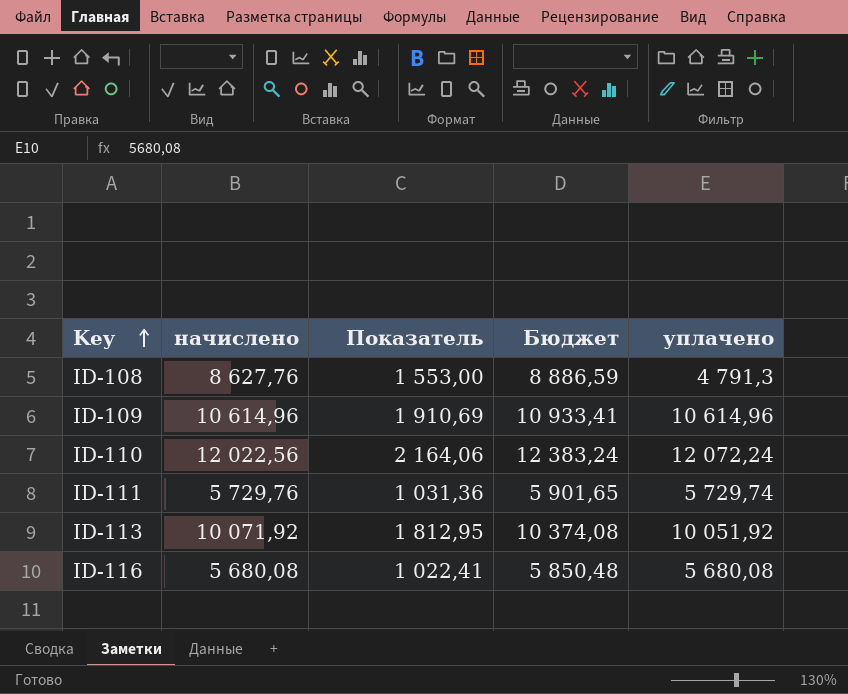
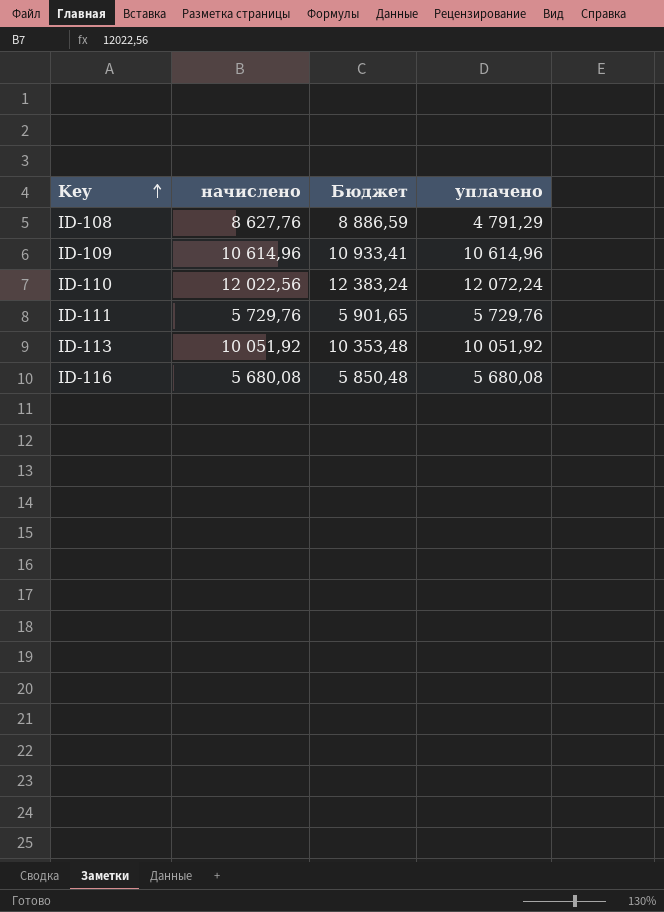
column Показатель | formula: [начислено] * 0,18 -> none
ID-108 | уплачено: 4 791,3 -> 4 791,29
ID-111 | уплачено: 5 729,74 -> 5 729,76
ID-113 | начислено: 10 071,92 -> 10 051,92
ID-113 | Бюджет: 10 374,08 -> 10 353,48

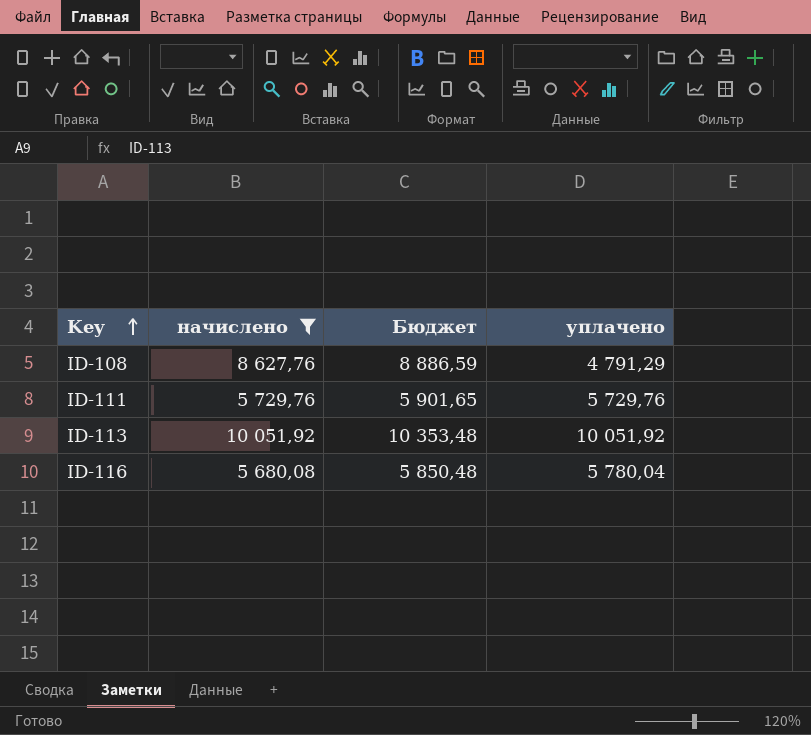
filter: none -> начислено <= 10 051,92
ID-116 | уплачено: 5 680,08 -> 5 780,04

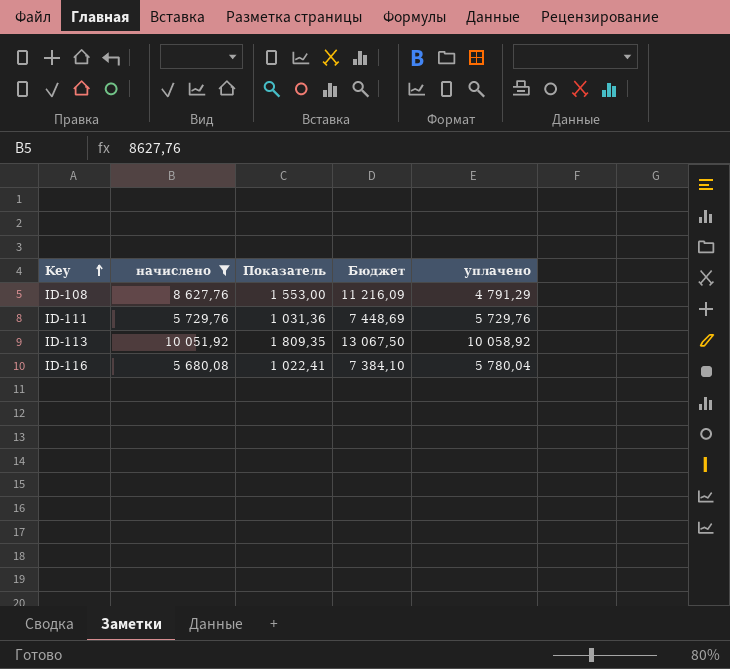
column Показатель | formula: none -> [начислено] * 0,18
column Бюджет | formula: [начислено] * 1,03 -> [начислено] * 1,3
ID-113 | уплачено: 10 051,92 -> 10 058,92

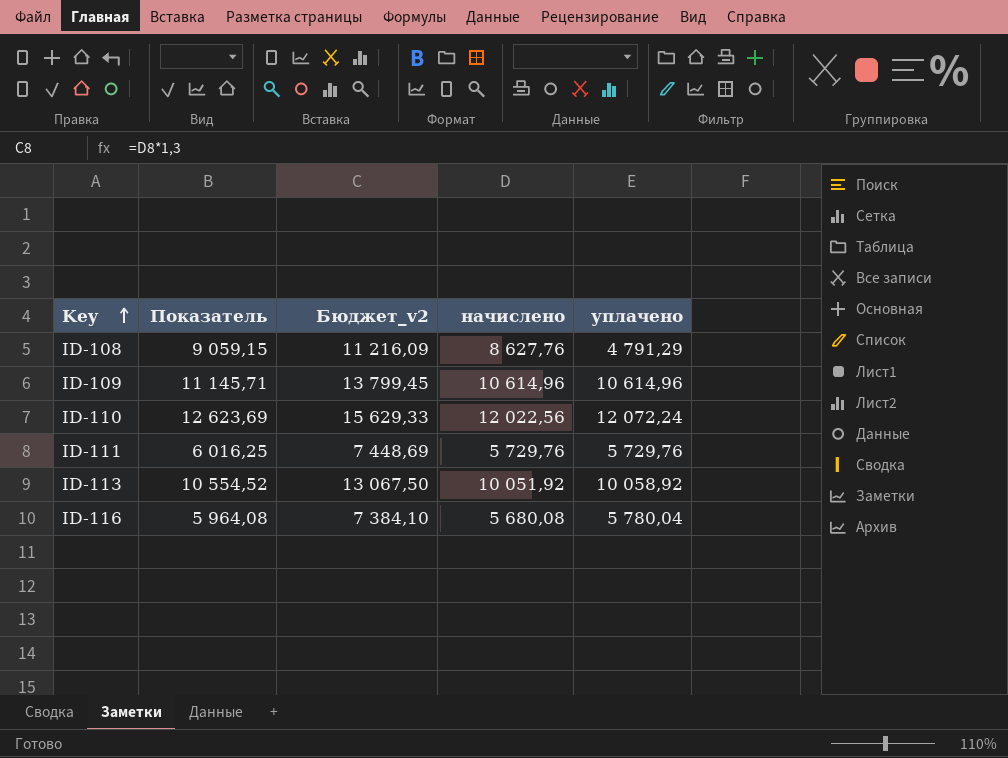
filter: начислено <= 10 051,92 -> none
column Показатель | formula: [начислено] * 0,18 -> [начислено] * 1,05
column name: Бюджет -> Бюджет_v2
column начислено | position: 2 -> 4

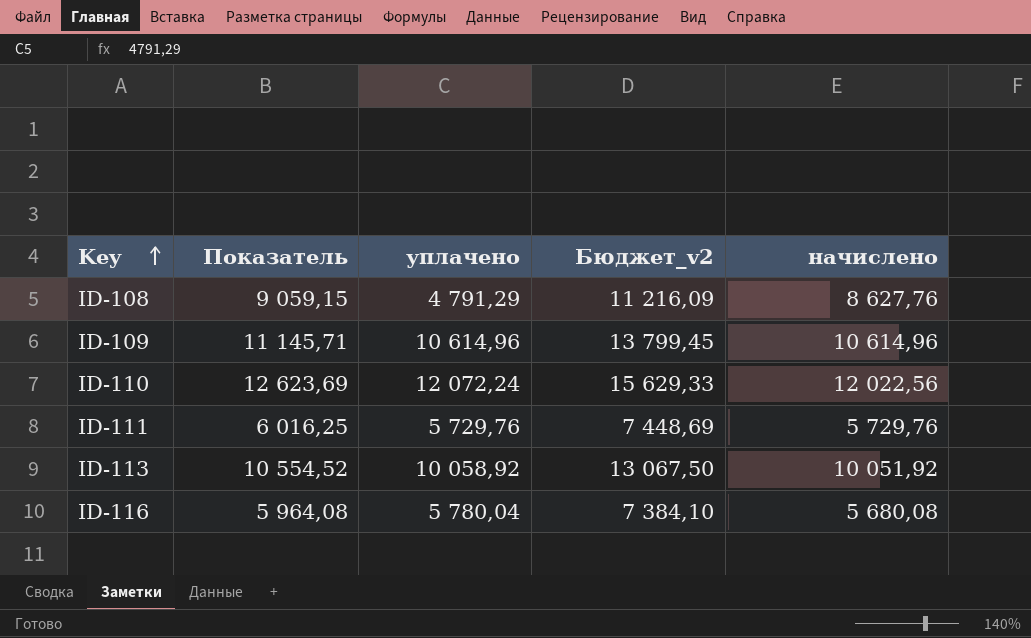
column уплачено | position: 5 -> 3

